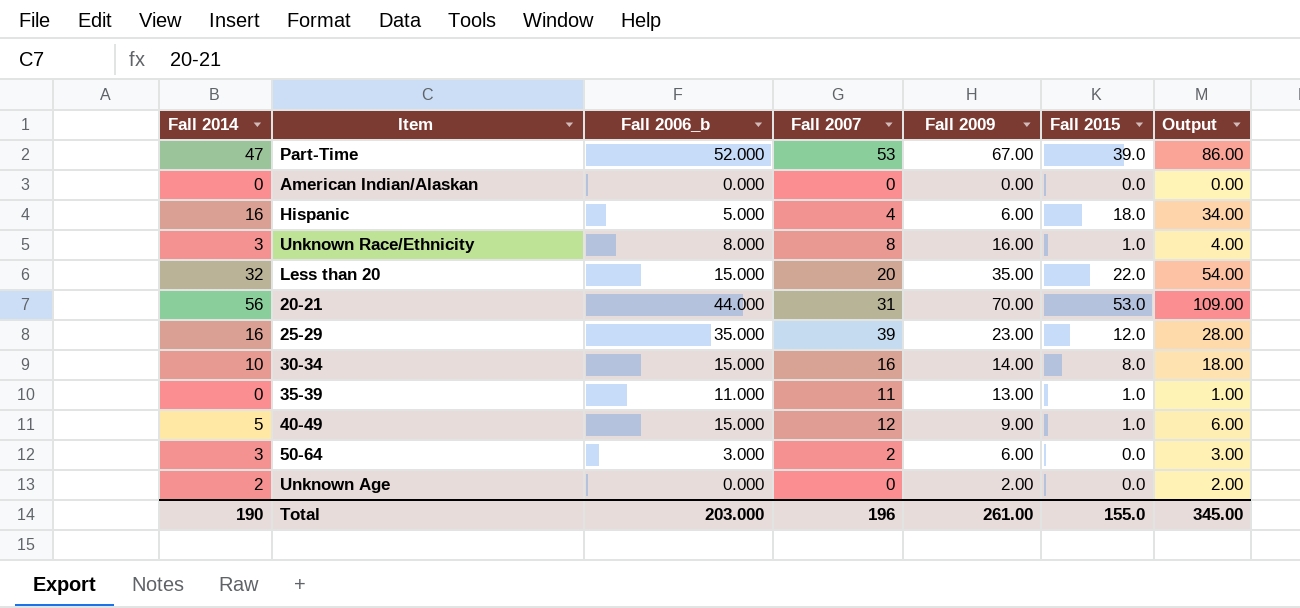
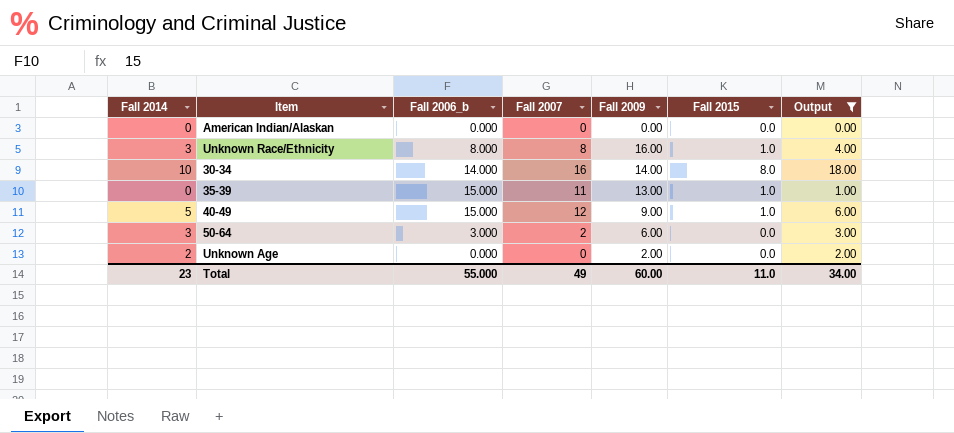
filter: none -> Output <= 18.00
30-34 | Fall 2006_b: 15.000 -> 14.000
35-39 | Fall 2006_b: 11.000 -> 15.000
Total | Fall 2014: 190 -> 23
Total | Fall 2006_b: 203.000 -> 55.000
Total | Fall 2007: 196 -> 49
Total | Fall 2009: 261.00 -> 60.00
Total | Fall 2015: 155.0 -> 11.0
Total | Output: 345.00 -> 34.00

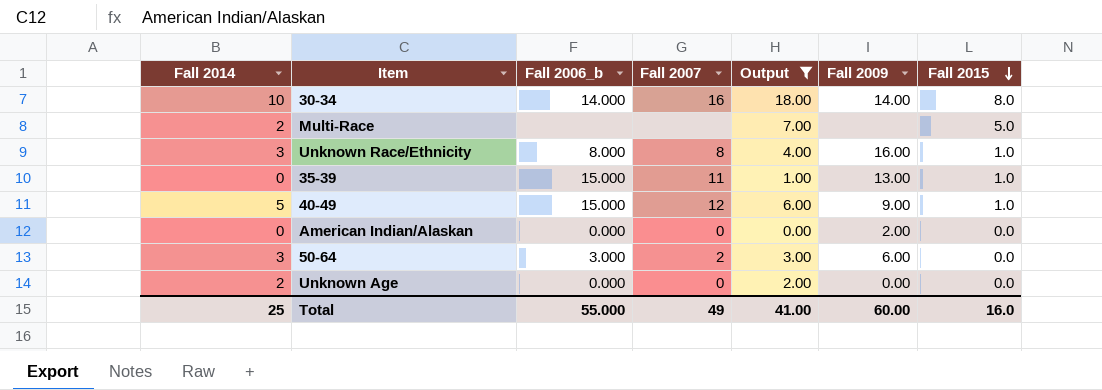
row order: none -> Fall 2015 descending
column Output | position: 7 -> 5
row Multi-Race: none -> 2 | none | none | 7.00 | none | 5.0
American Indian/Alaskan | Fall 2009: 0.00 -> 2.00
Unknown Age | Fall 2009: 2.00 -> 0.00
Total | Fall 2014: 23 -> 25
Total | Output: 34.00 -> 41.00
Total | Fall 2015: 11.0 -> 16.0

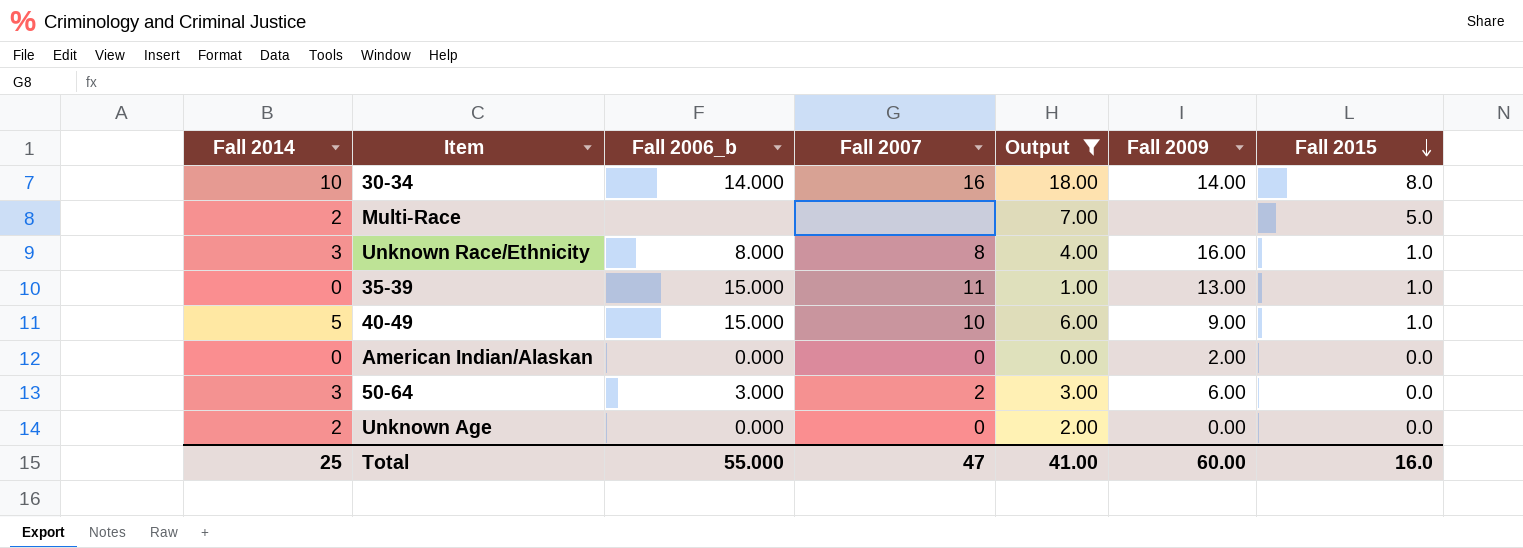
40-49 | Fall 2007: 12 -> 10
Total | Fall 2007: 49 -> 47

